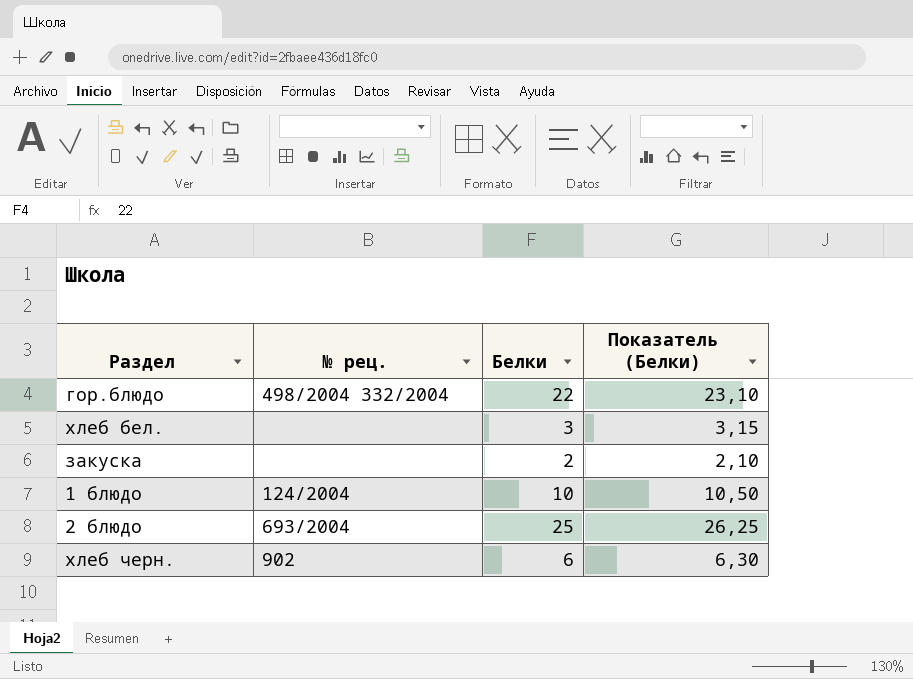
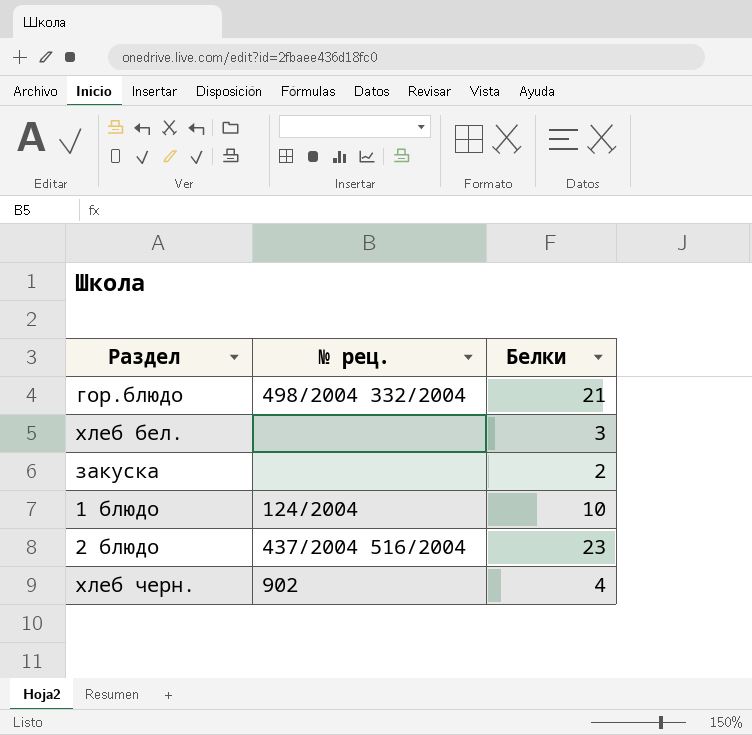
column Показатель (Белки) | formula: [Белки] * 1,05 -> none
гор.блюдо | Белки: 22 -> 21
2 блюдо | № рец.: 693/2004 -> 437/2004 516/2004
2 блюдо | Белки: 25 -> 23
хлеб черн. | Белки: 6 -> 4

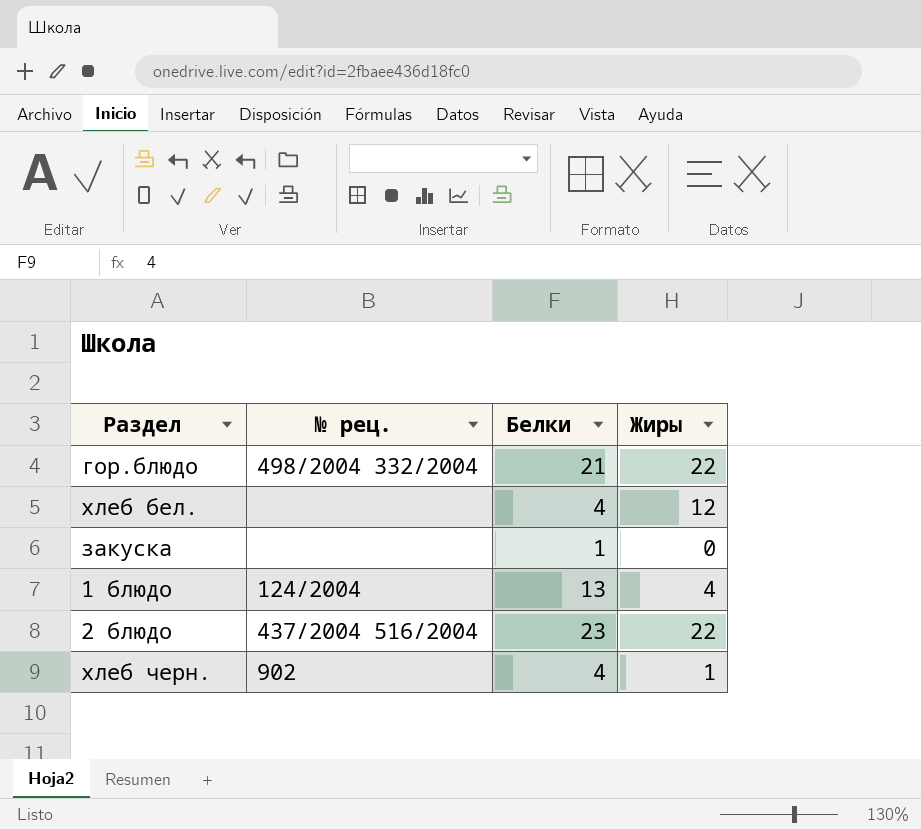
column Жиры | position: none -> 4
хлеб бел. | Белки: 3 -> 4
закуска | Белки: 2 -> 1
1 блюдо | Белки: 10 -> 13

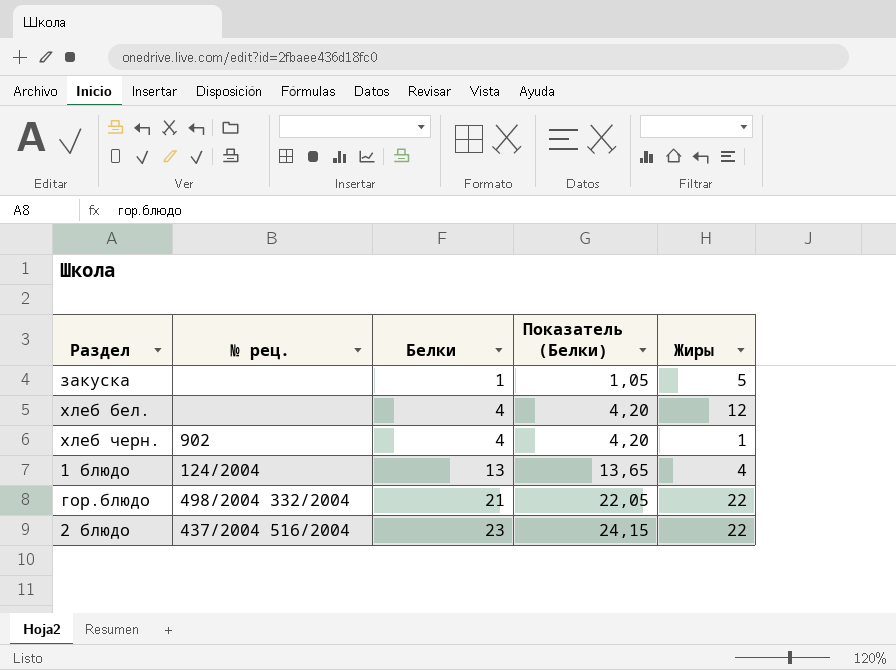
row order: none -> Белки ascending
column Показатель (Белки) | formula: none -> [Белки] * 1,05
закуска | Жиры: 0 -> 5

